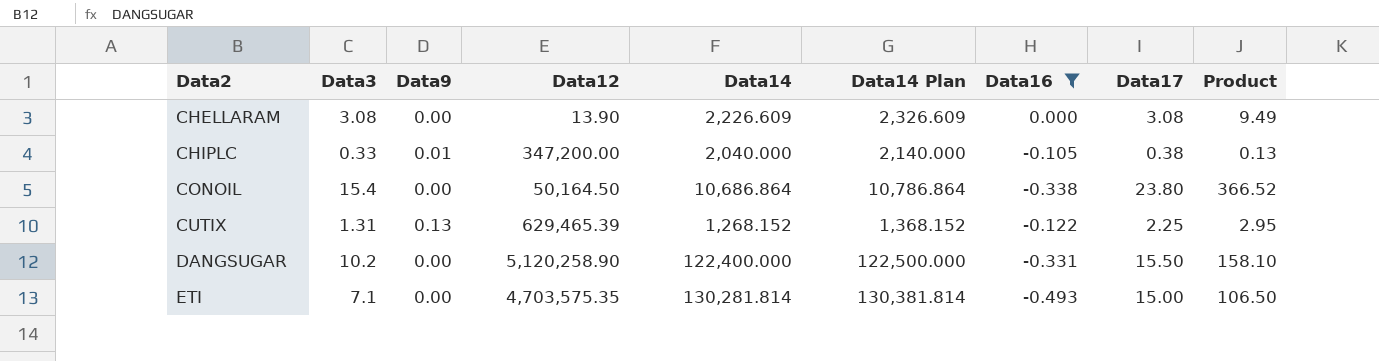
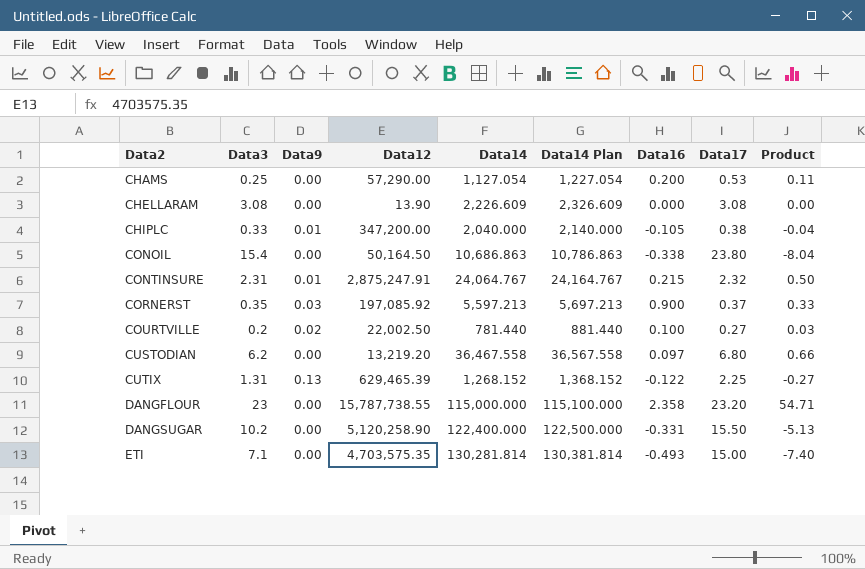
filter: Data16 <= 0.000 -> none
column Product | formula: [Data3] * [Data17] -> [Data16] * [Data17]
CONOIL | Data14: 10,686.864 -> 10,686.863
CONOIL | Data14 Plan: 10,786.864 -> 10,786.863

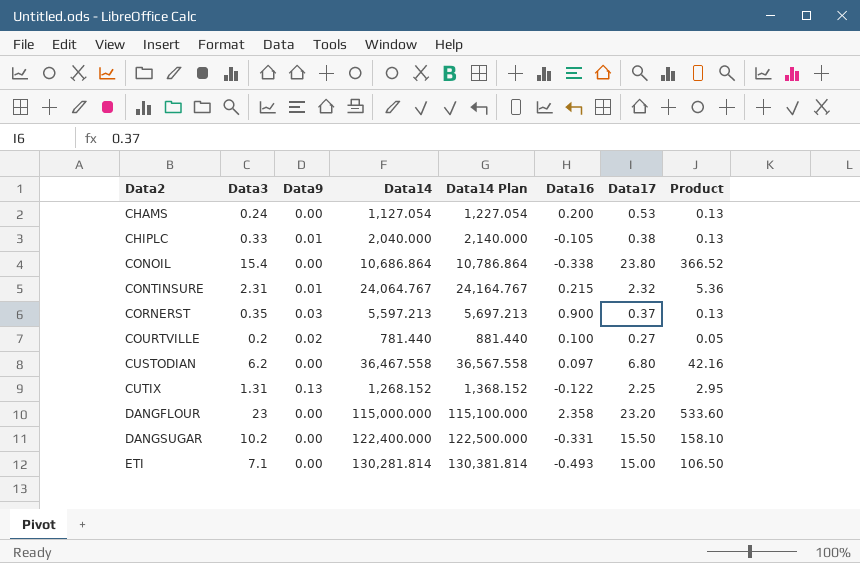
column Data12 | position: 4 -> none
column Product | formula: [Data16] * [Data17] -> [Data3] * [Data17]
row CHELLARAM: 3.08 | 0.00 | 13.90 | 2,226.609 | 2,326.609 | 0.000 | 3.08 | 0.00 -> none
CHAMS | Data3: 0.25 -> 0.24
CONOIL | Data14: 10,686.863 -> 10,686.864
CONOIL | Data14 Plan: 10,786.863 -> 10,786.864

